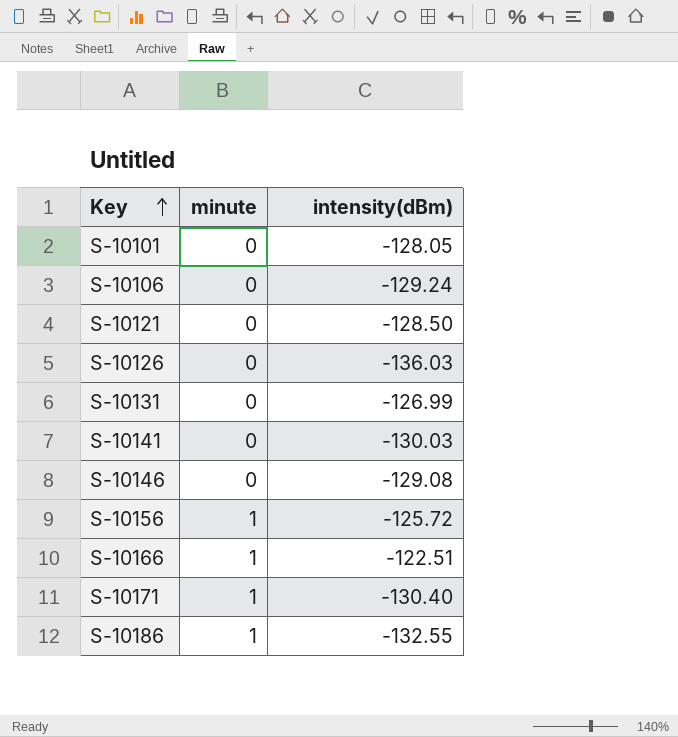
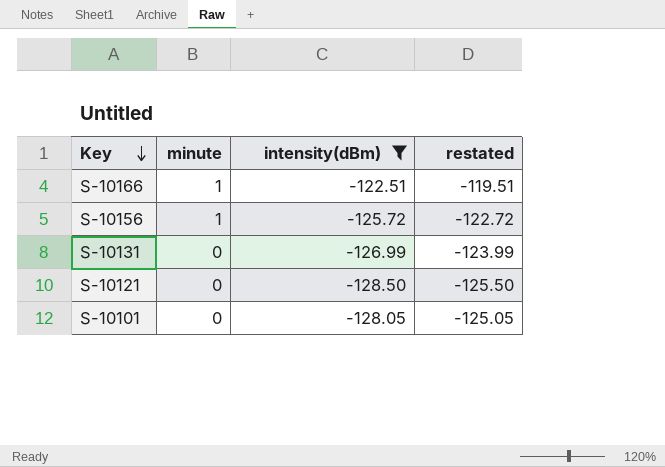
filter: none -> intensity(dBm) >= -128.50
row order: Key ascending -> Key descending
column restated | formula: none -> [intensity(dBm)] + 3

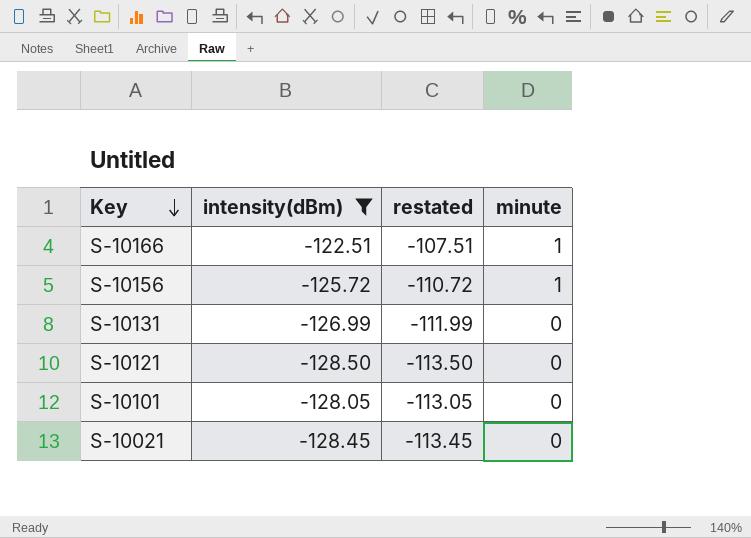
column restated | formula: [intensity(dBm)] + 3 -> [intensity(dBm)] + 15
column minute | position: 2 -> 4
row S-10021: none -> -128.45 | -113.45 | 0

